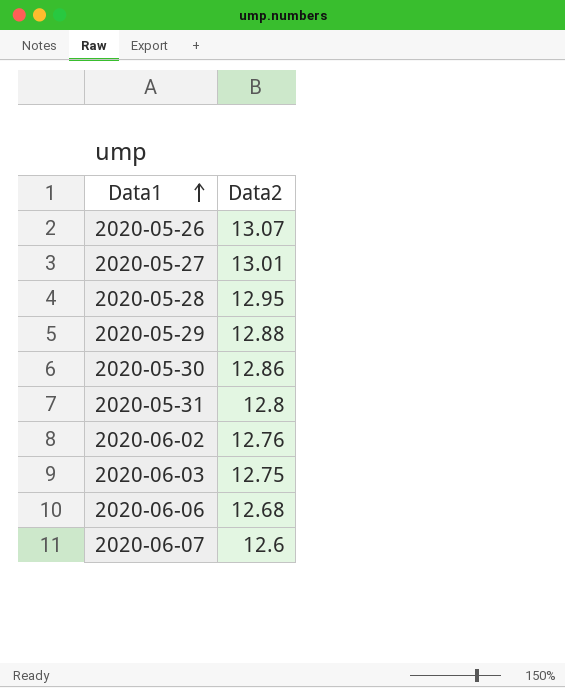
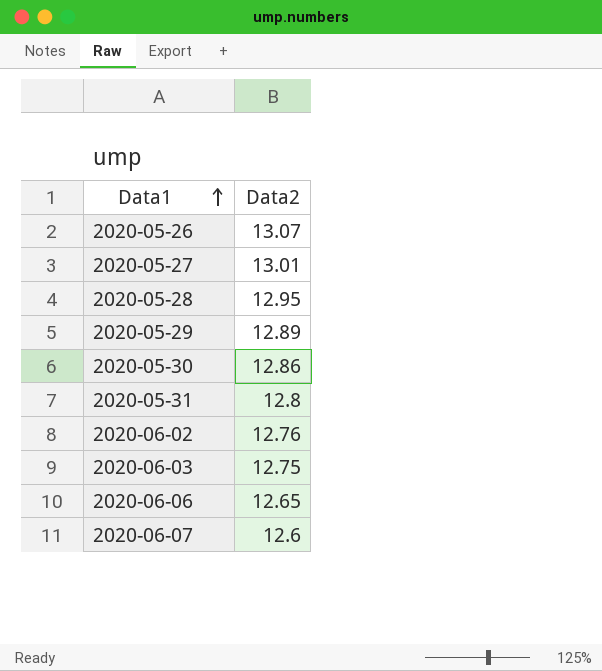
2020-05-29 | Data2: 12.88 -> 12.89
2020-06-06 | Data2: 12.68 -> 12.65

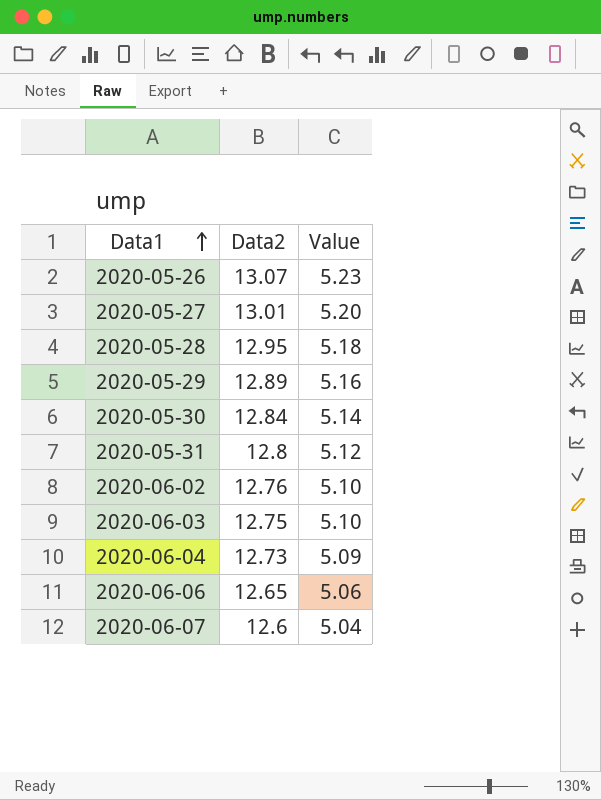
column Value | formula: none -> [Data2] * 0.4
2020-05-30 | Data2: 12.86 -> 12.84
row 2020-06-04: none -> 12.73 | 5.09

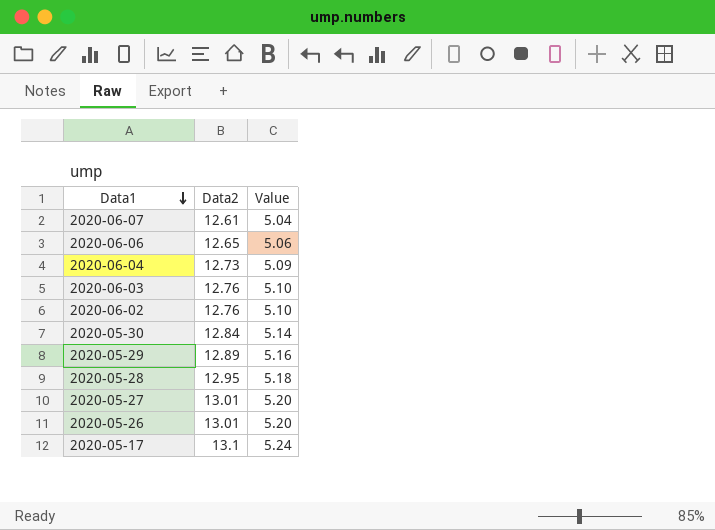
row order: Data1 ascending -> Data1 descending
row 2020-05-31: 12.8 | 5.12 -> none
2020-06-07 | Data2: 12.6 -> 12.61
2020-06-03 | Data2: 12.75 -> 12.76
2020-05-26 | Data2: 13.07 -> 13.01
2020-05-26 | Value: 5.23 -> 5.20
row 2020-05-17: none -> 13.1 | 5.24

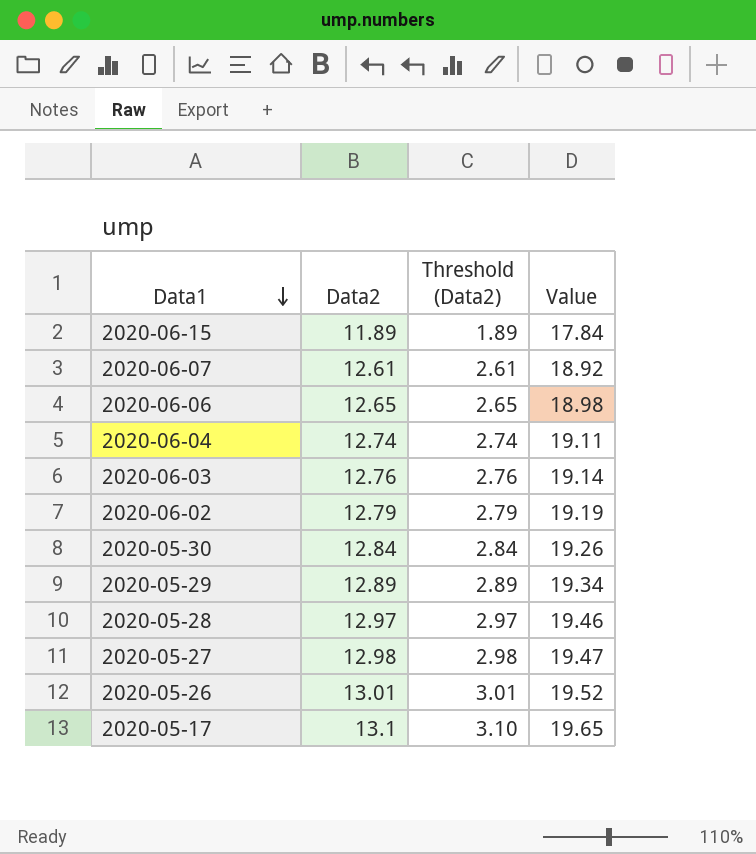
column Threshold (Data2) | formula: none -> [Data2] - 10
column Value | formula: [Data2] * 0.4 -> [Data2] * 1.5
row 2020-06-15: none -> 11.89 | 1.89 | 17.84
2020-06-04 | Data2: 12.73 -> 12.74
2020-06-02 | Data2: 12.76 -> 12.79
2020-05-28 | Data2: 12.95 -> 12.97
2020-05-27 | Data2: 13.01 -> 12.98

